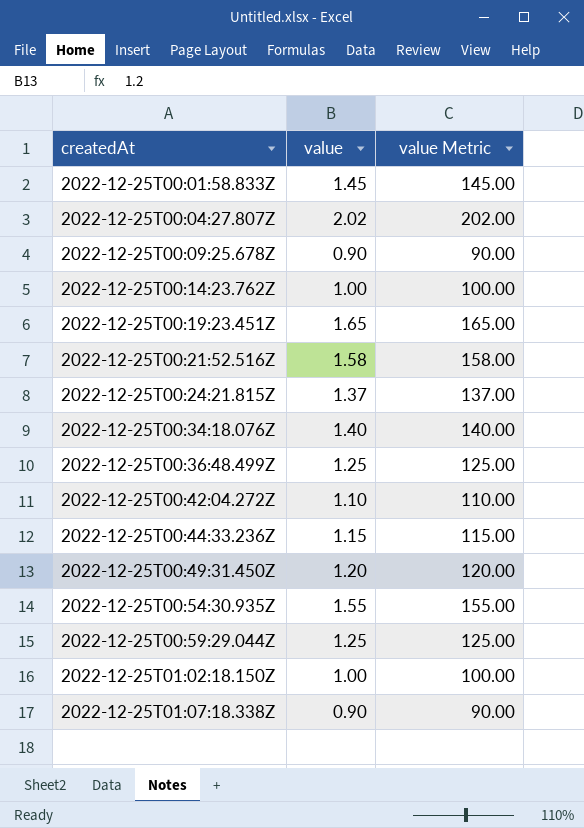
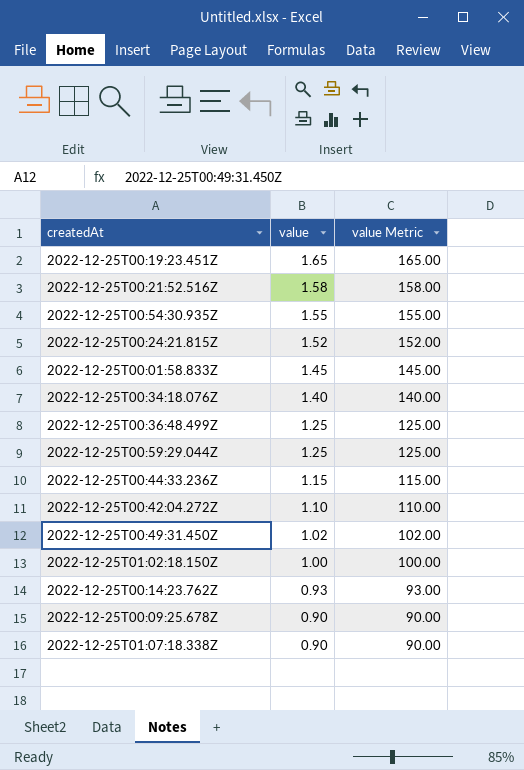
row order: createdAt ascending -> value descending
row 2022-12-25T00:04:27.807Z: 2.02 | 202.00 -> none
2022-12-25T00:24:21.815Z | value: 1.37 -> 1.52
2022-12-25T00:24:21.815Z | value Metric: 137.00 -> 152.00
2022-12-25T00:49:31.450Z | value: 1.20 -> 1.02
2022-12-25T00:49:31.450Z | value Metric: 120.00 -> 102.00
2022-12-25T00:14:23.762Z | value: 1.00 -> 0.93
2022-12-25T00:14:23.762Z | value Metric: 100.00 -> 93.00

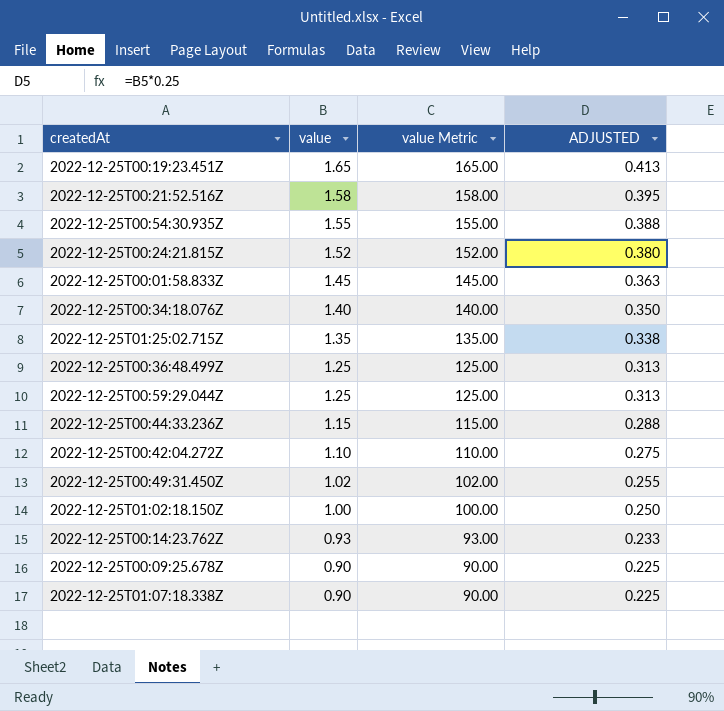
column ADJUSTED | formula: none -> [value] * 0.25
row 2022-12-25T01:25:02.715Z: none -> 1.35 | 135.00 | 0.338

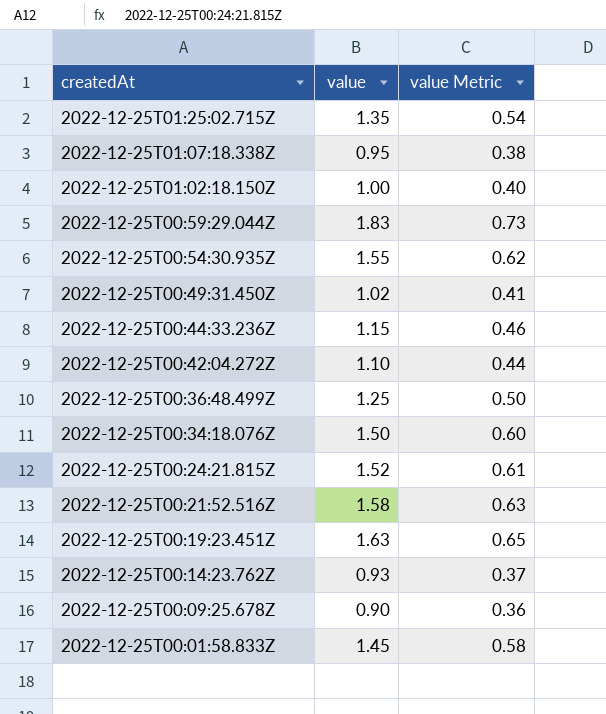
row order: value descending -> createdAt descending
column ADJUSTED | formula: [value] * 0.25 -> none
column value Metric | formula: [value] * 100 -> [value] * 0.4
2022-12-25T01:07:18.338Z | value: 0.90 -> 0.95
2022-12-25T00:59:29.044Z | value: 1.25 -> 1.83
2022-12-25T00:34:18.076Z | value: 1.40 -> 1.50
2022-12-25T00:19:23.451Z | value: 1.65 -> 1.63

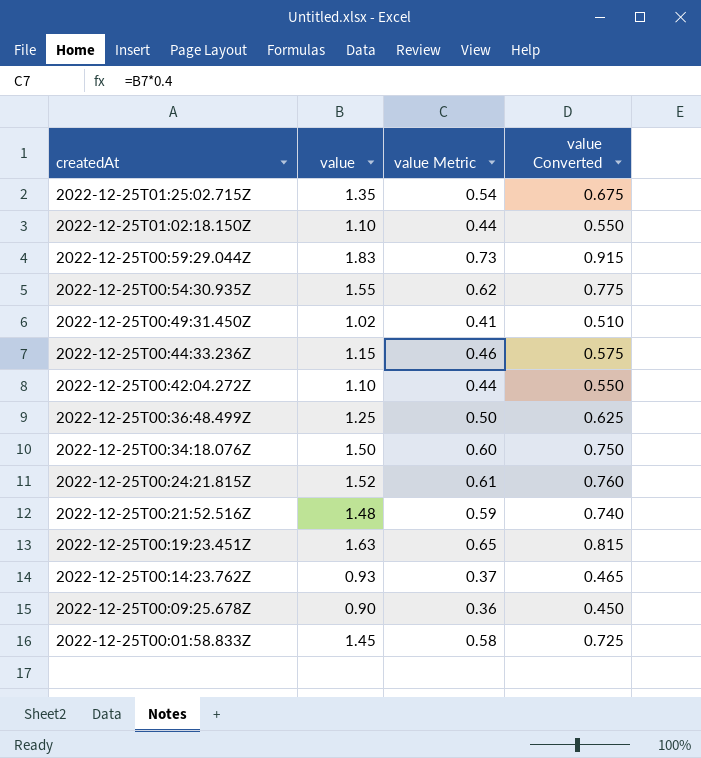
column value Converted | formula: none -> [value] * 0.5
row 2022-12-25T01:07:18.338Z: 0.95 | 0.38 -> none
2022-12-25T01:02:18.150Z | value: 1.00 -> 1.10
2022-12-25T01:02:18.150Z | value Metric: 0.40 -> 0.44
2022-12-25T00:21:52.516Z | value: 1.58 -> 1.48
2022-12-25T00:21:52.516Z | value Metric: 0.63 -> 0.59

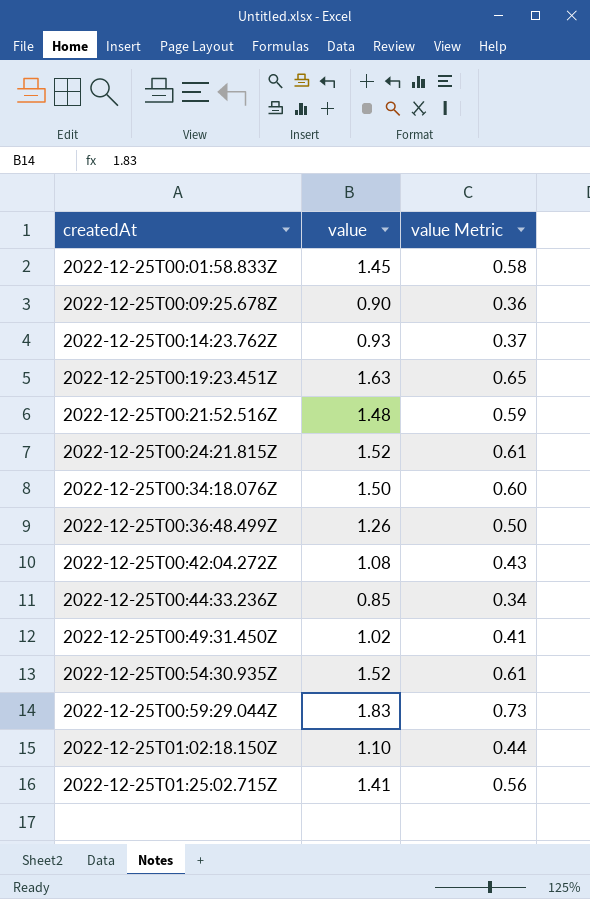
row order: createdAt descending -> createdAt ascending
column value Converted | formula: [value] * 0.5 -> none
2022-12-25T00:36:48.499Z | value: 1.25 -> 1.26
2022-12-25T00:42:04.272Z | value: 1.10 -> 1.08
2022-12-25T00:42:04.272Z | value Metric: 0.44 -> 0.43
2022-12-25T00:44:33.236Z | value: 1.15 -> 0.85
2022-12-25T00:44:33.236Z | value Metric: 0.46 -> 0.34
2022-12-25T00:54:30.935Z | value: 1.55 -> 1.52
2022-12-25T00:54:30.935Z | value Metric: 0.62 -> 0.61
2022-12-25T01:25:02.715Z | value: 1.35 -> 1.41
2022-12-25T01:25:02.715Z | value Metric: 0.54 -> 0.56

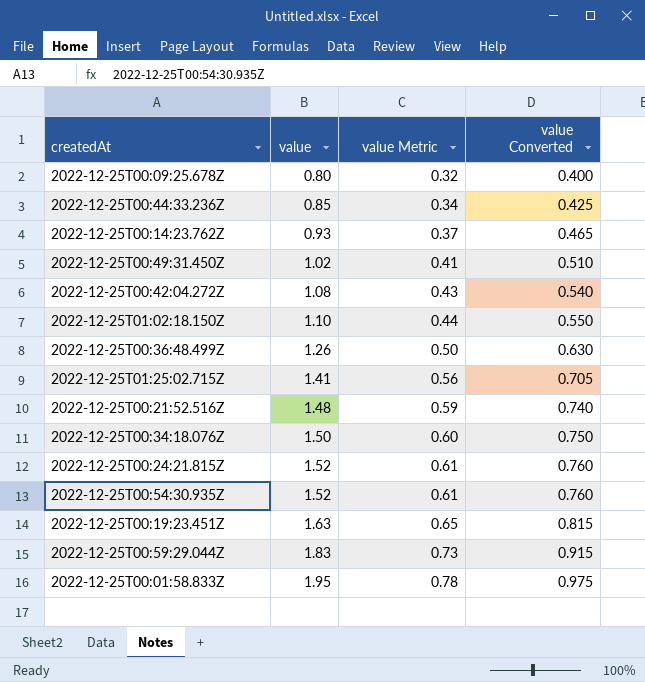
row order: createdAt ascending -> value ascending
column value Converted | formula: none -> [value] * 0.5
2022-12-25T00:09:25.678Z | value: 0.90 -> 0.80
2022-12-25T00:09:25.678Z | value Metric: 0.36 -> 0.32
2022-12-25T00:01:58.833Z | value: 1.45 -> 1.95
2022-12-25T00:01:58.833Z | value Metric: 0.58 -> 0.78

